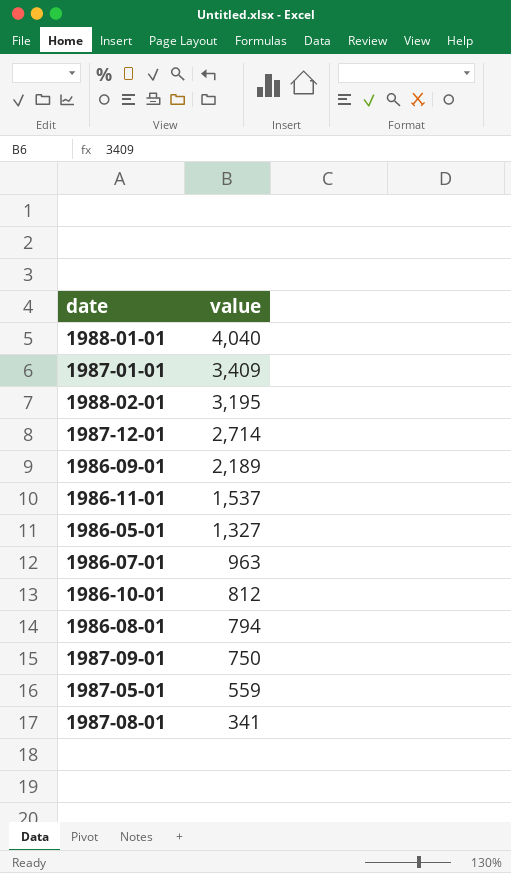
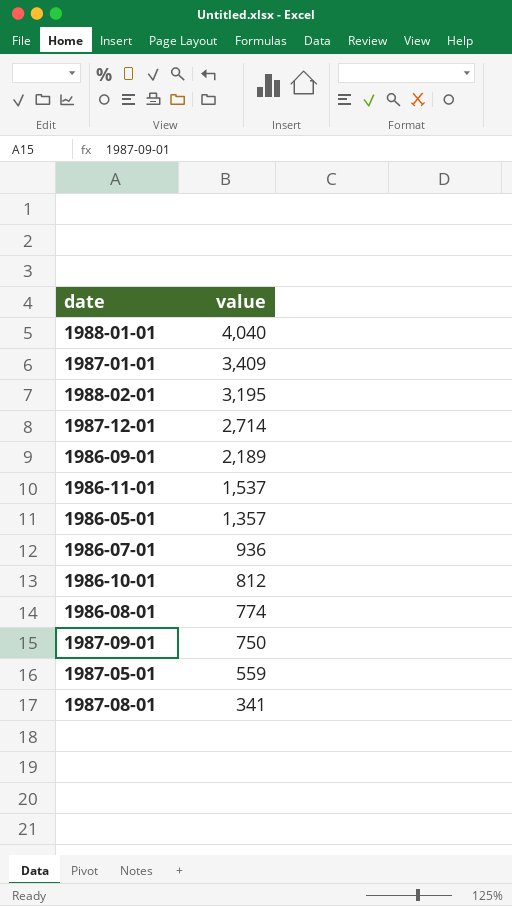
1986-05-01 | value: 1,327 -> 1,357
1986-07-01 | value: 963 -> 936
1986-08-01 | value: 794 -> 774

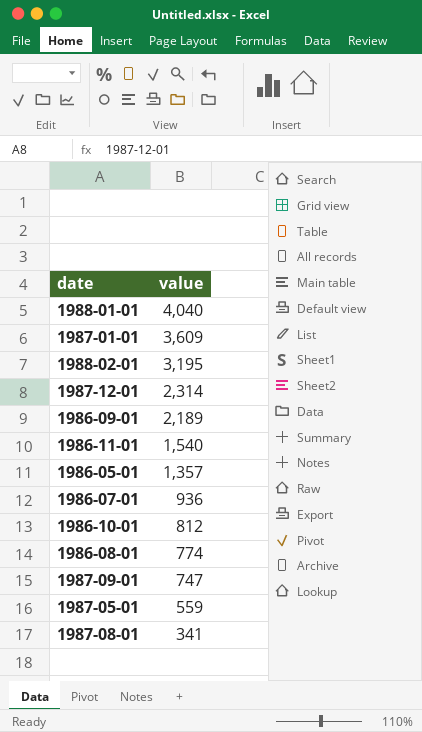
1987-01-01 | value: 3,409 -> 3,609
1987-12-01 | value: 2,714 -> 2,314
1986-11-01 | value: 1,537 -> 1,540
1987-09-01 | value: 750 -> 747

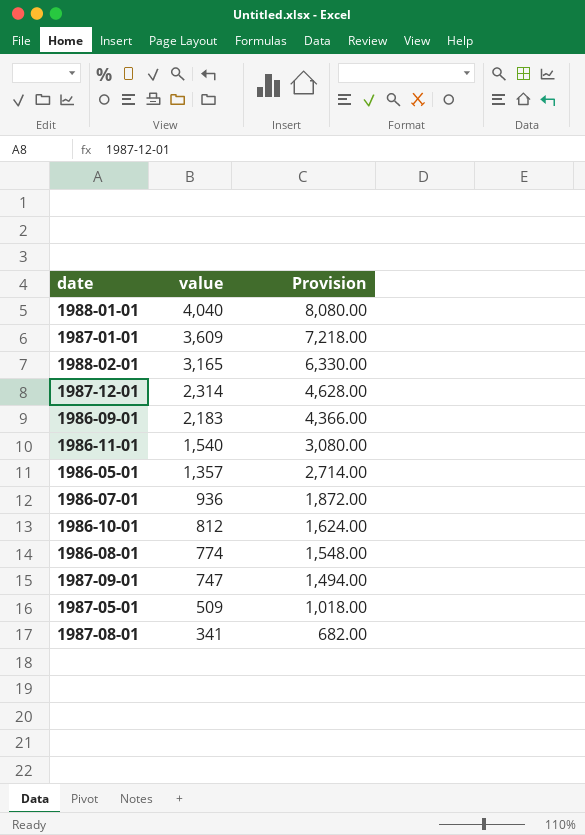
column Provision | formula: none -> [value] * 2
1988-02-01 | value: 3,195 -> 3,165
1986-09-01 | value: 2,189 -> 2,183
1987-05-01 | value: 559 -> 509

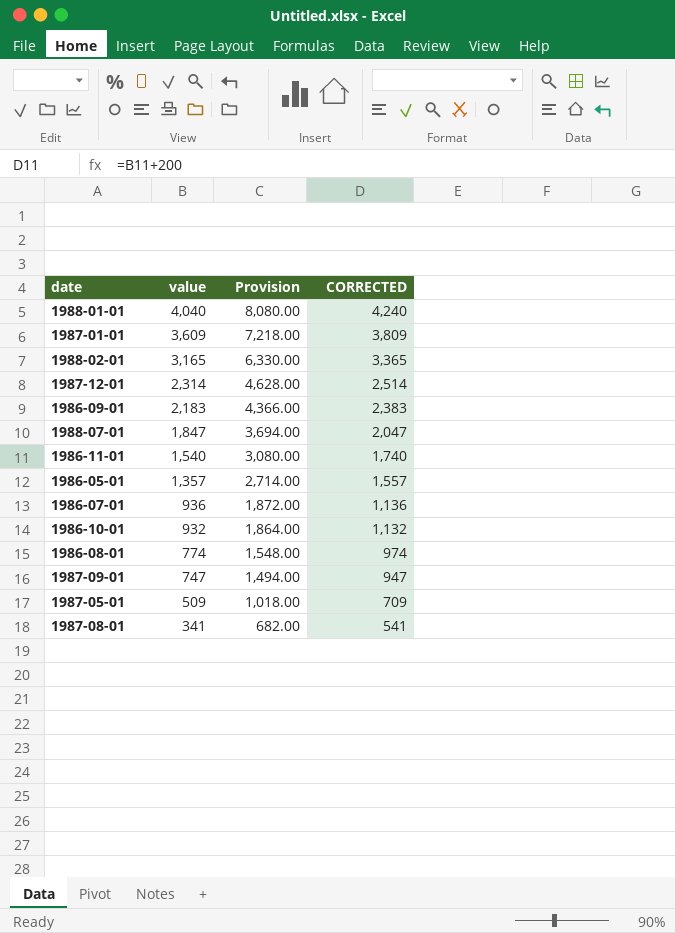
column CORRECTED | formula: none -> [value] + 200
row 1988-07-01: none -> 1,847 | 3,694.00 | 2,047
1986-10-01 | value: 812 -> 932
1986-10-01 | Provision: 1,624.00 -> 1,864.00

